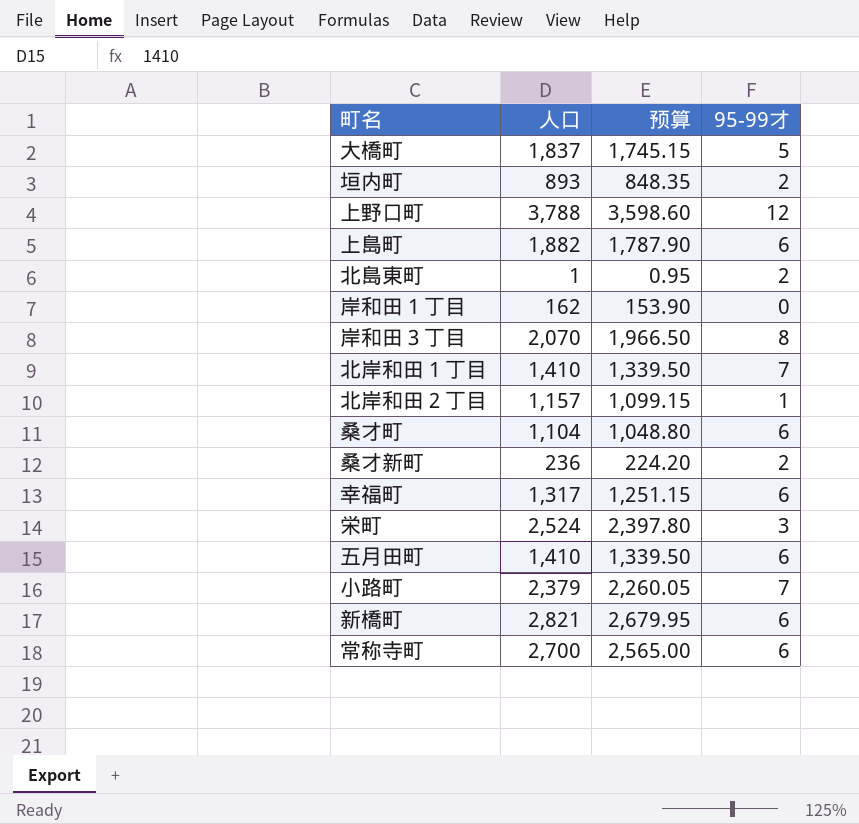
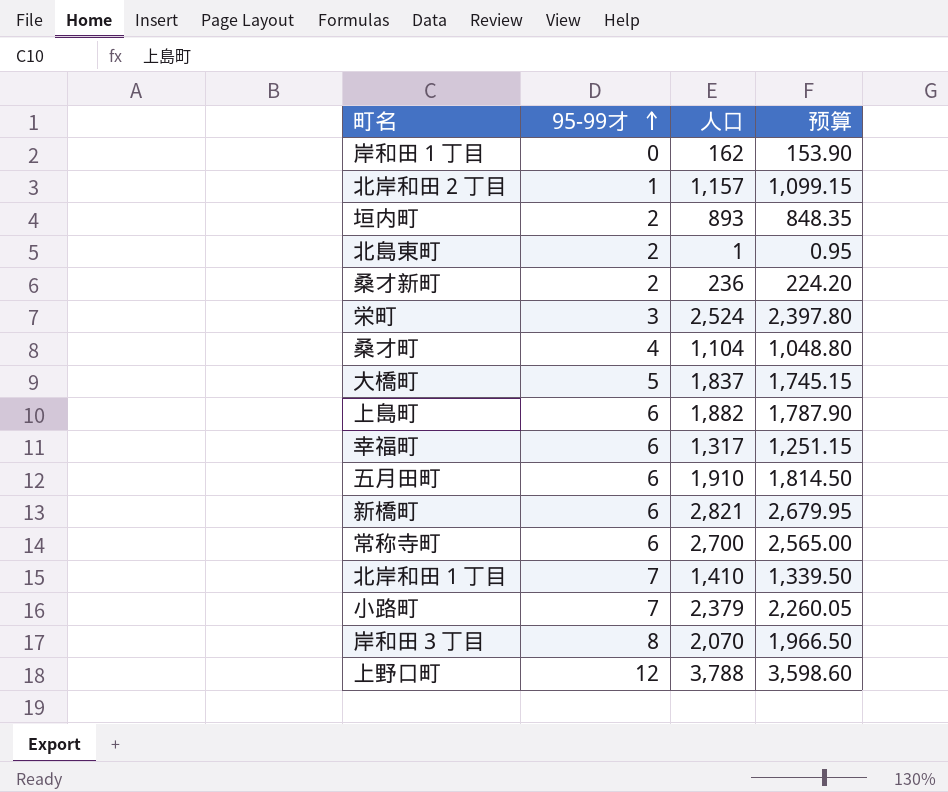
row order: none -> 95-99才 ascending
column 95-99才 | position: 4 -> 2
桑才町 | 95-99才: 6 -> 4
五月田町 | 人口: 1,410 -> 1,910
五月田町 | 预算: 1,339.50 -> 1,814.50

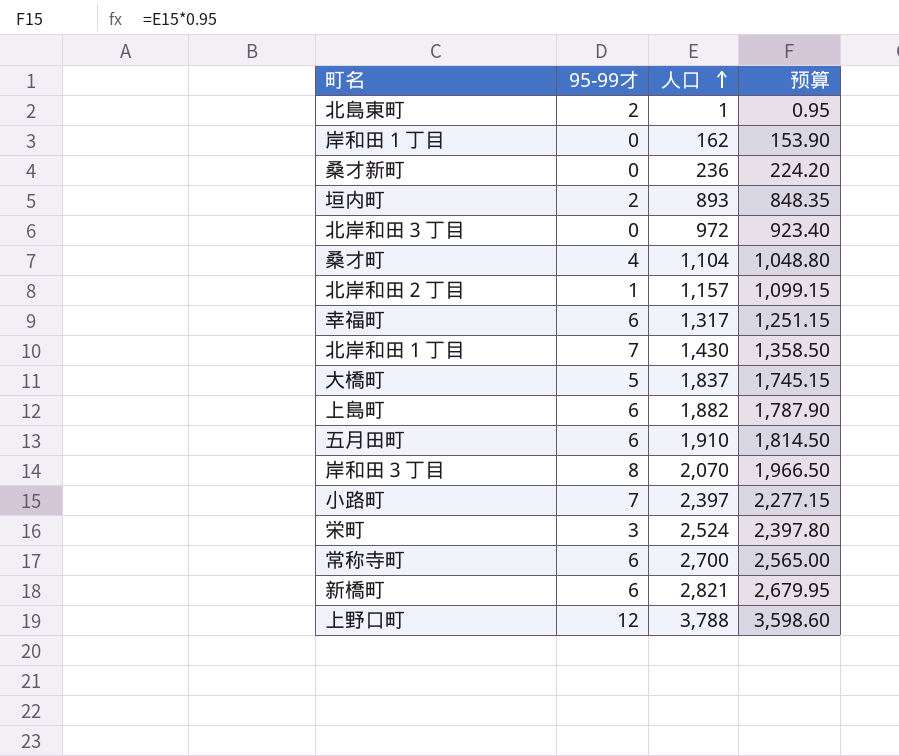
row order: 95-99才 ascending -> 人口 ascending
桑才新町 | 95-99才: 2 -> 0
row 北岸和田３丁目: none -> 0 | 972 | 923.40
北岸和田１丁目 | 人口: 1,410 -> 1,430
北岸和田１丁目 | 预算: 1,339.50 -> 1,358.50
小路町 | 人口: 2,379 -> 2,397
小路町 | 预算: 2,260.05 -> 2,277.15

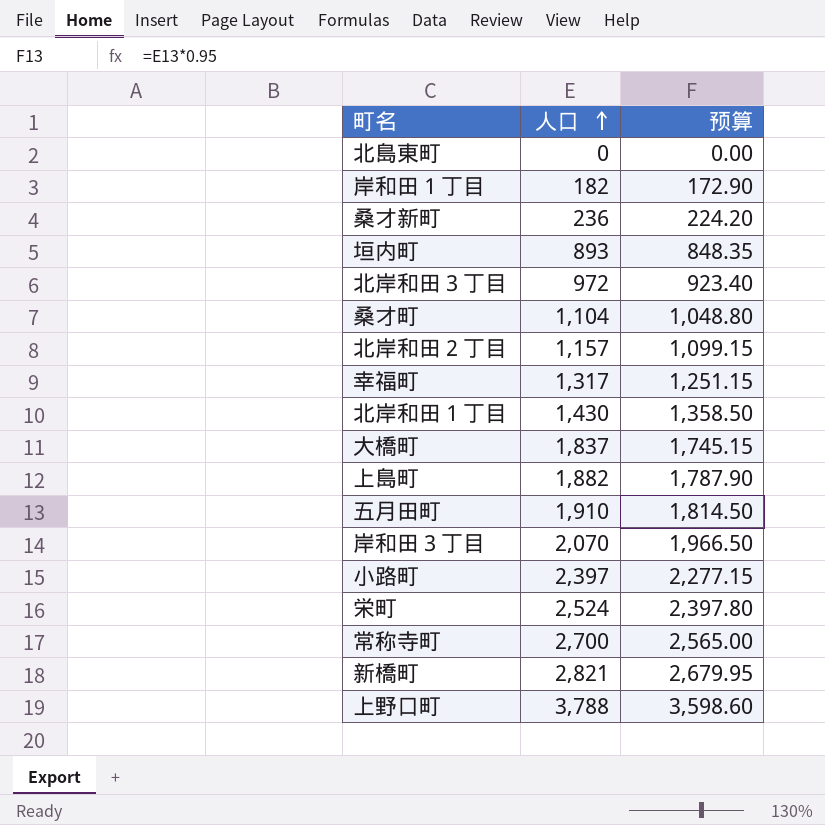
column 95-99才 | position: 2 -> none
北島東町 | 人口: 1 -> 0
北島東町 | 预算: 0.95 -> 0.00
岸和田１丁目 | 人口: 162 -> 182
岸和田１丁目 | 预算: 153.90 -> 172.90

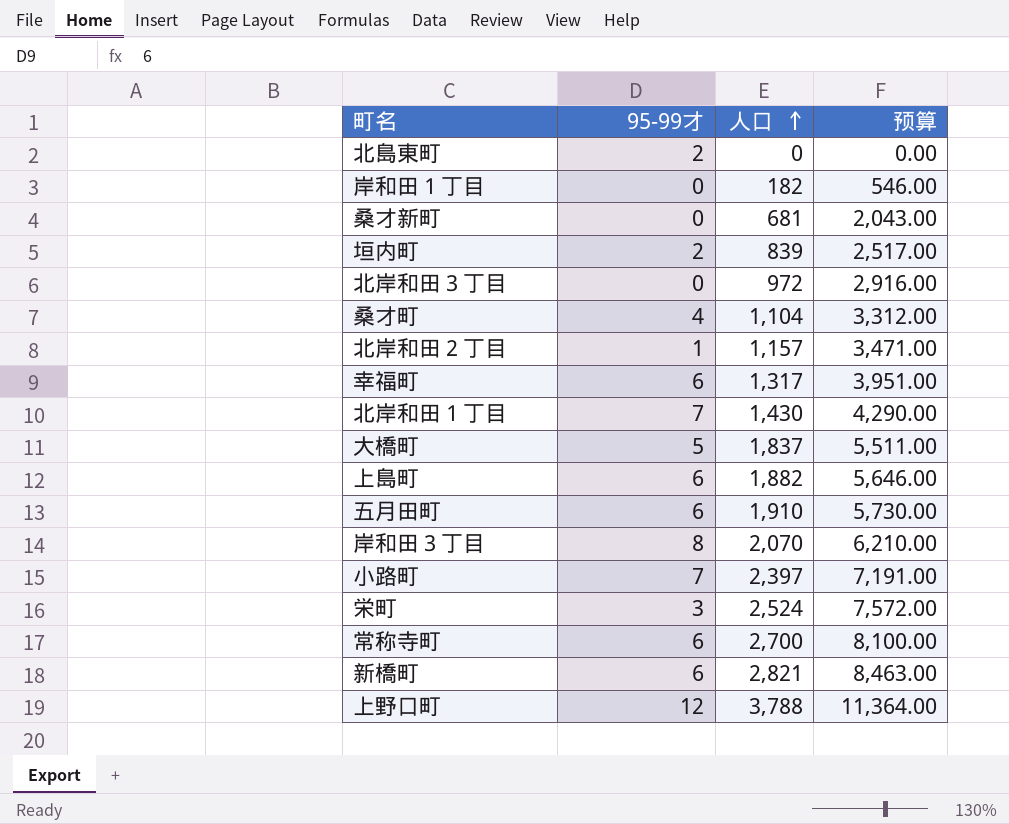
column 95-99才 | position: none -> 2
column 预算 | formula: [人口] * 0.95 -> [人口] * 3
桑才新町 | 人口: 236 -> 681
垣内町 | 人口: 893 -> 839

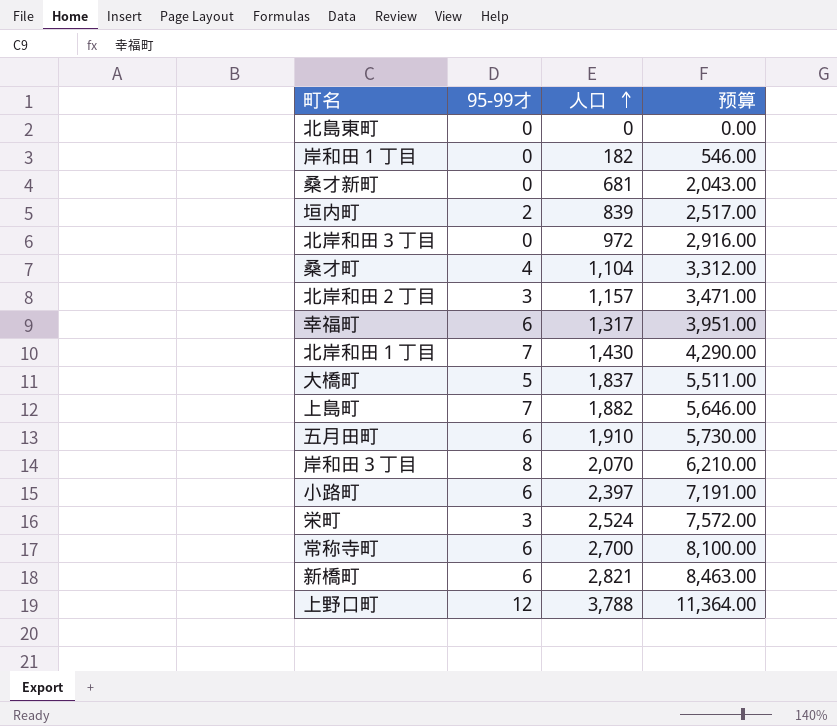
北島東町 | 95-99才: 2 -> 0
北岸和田２丁目 | 95-99才: 1 -> 3
上島町 | 95-99才: 6 -> 7
小路町 | 95-99才: 7 -> 6

